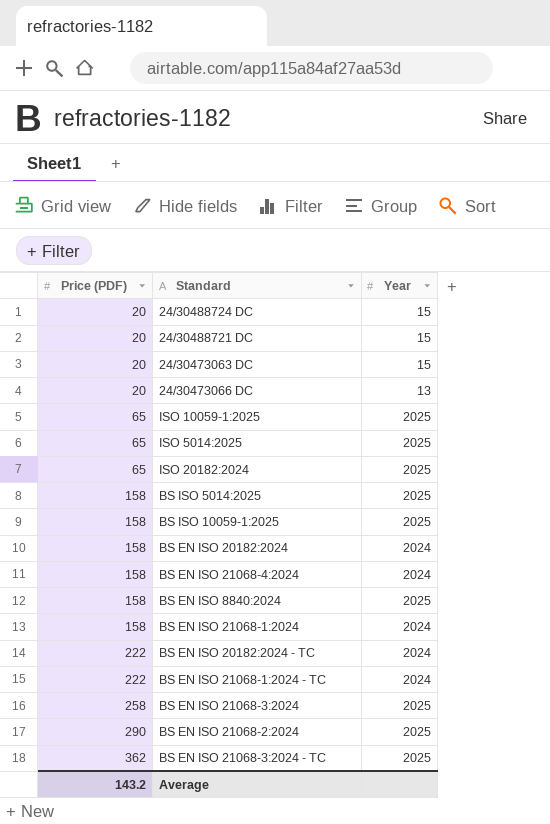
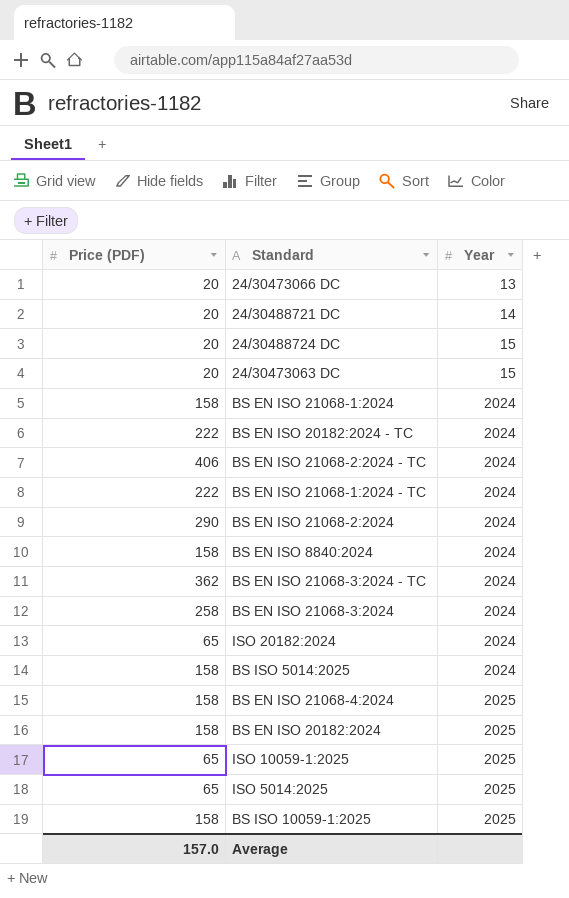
row order: Price (PDF) ascending -> Year ascending
24/30488721 DC | Year: 15 -> 14
row BS EN ISO 21068-2:2024 - TC: none -> 406 | 2024
BS EN ISO 21068-2:2024 | Year: 2025 -> 2024
BS EN ISO 8840:2024 | Year: 2025 -> 2024
BS EN ISO 21068-3:2024 - TC | Year: 2025 -> 2024
BS EN ISO 21068-3:2024 | Year: 2025 -> 2024
ISO 20182:2024 | Year: 2025 -> 2024
BS ISO 5014:2025 | Year: 2025 -> 2024
BS EN ISO 21068-4:2024 | Year: 2024 -> 2025
BS EN ISO 20182:2024 | Year: 2024 -> 2025
Average | Price (PDF): 143.2 -> 157.0

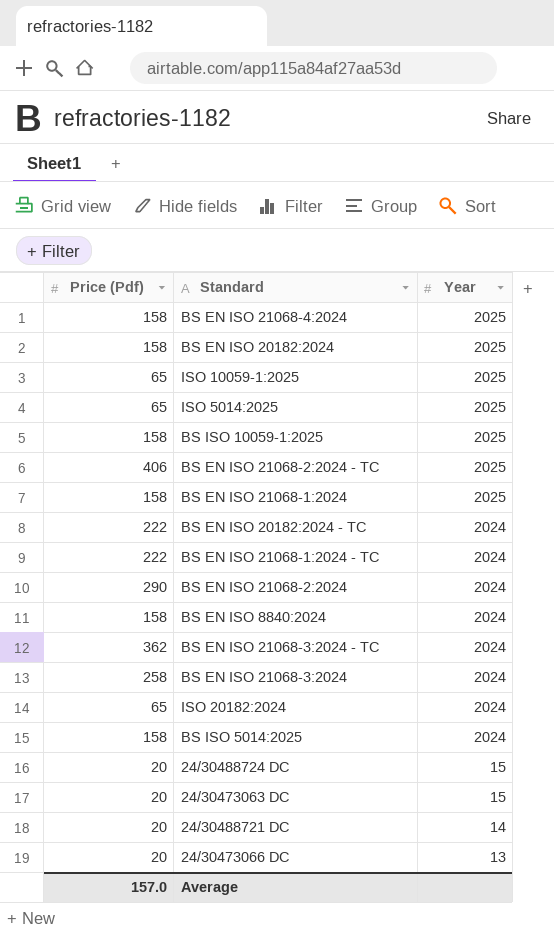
row order: Year ascending -> Year descending
column name: Price (PDF) -> Price (Pdf)
BS EN ISO 21068-2:2024 - TC | Year: 2024 -> 2025
BS EN ISO 21068-1:2024 | Year: 2024 -> 2025

